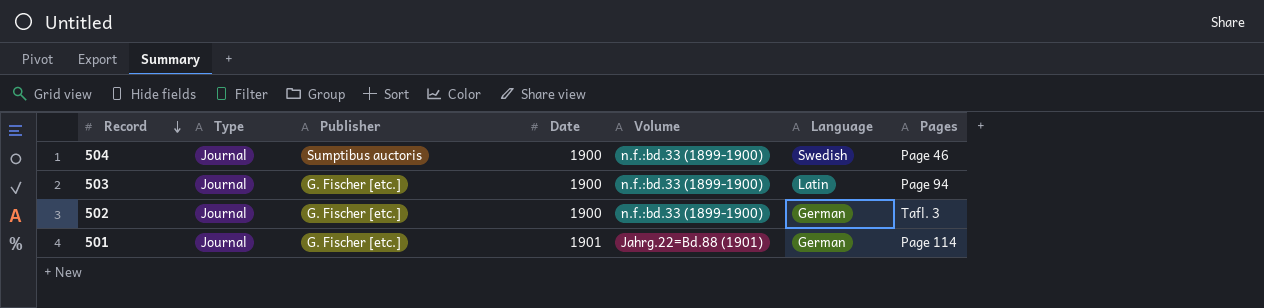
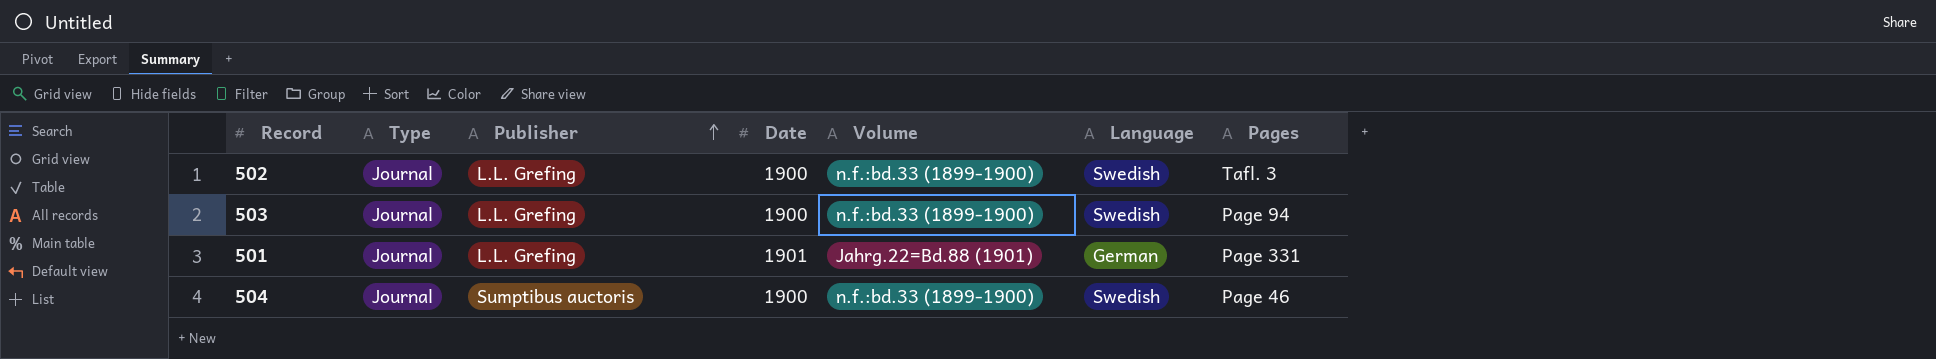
row order: Record descending -> Publisher ascending
502 | Publisher: G. Fischer [etc.] -> L.L. Grefing
502 | Language: German -> Swedish
503 | Publisher: G. Fischer [etc.] -> L.L. Grefing
503 | Language: Latin -> Swedish
501 | Publisher: G. Fischer [etc.] -> L.L. Grefing
501 | Pages: Page 114 -> Page 331

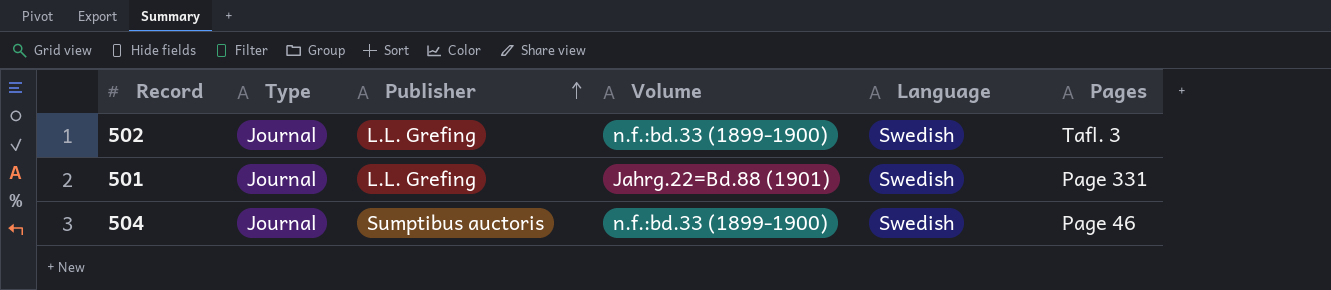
column Date | position: 4 -> none
row 503: Journal | L.L. Grefing | 1900 | n.f.:bd.33 (1899-1900) | Swedish | Page 94 -> none
501 | Language: German -> Swedish

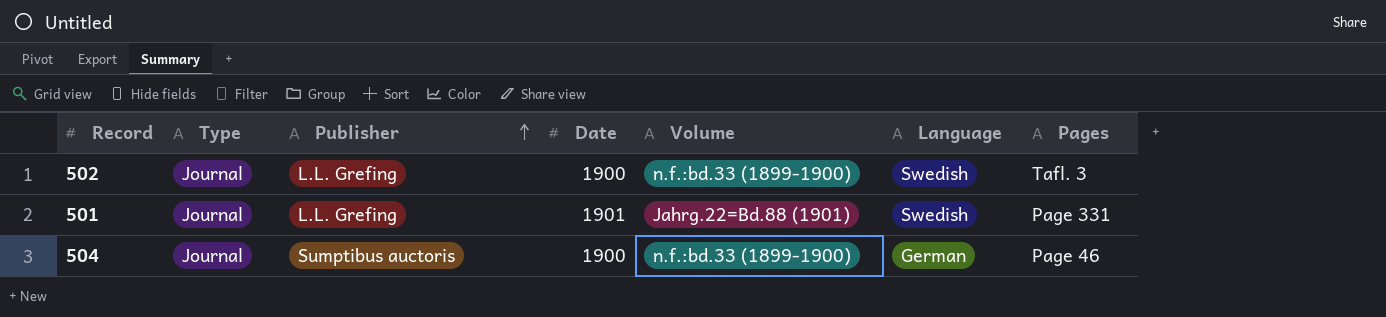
column Date | position: none -> 4
504 | Language: Swedish -> German

